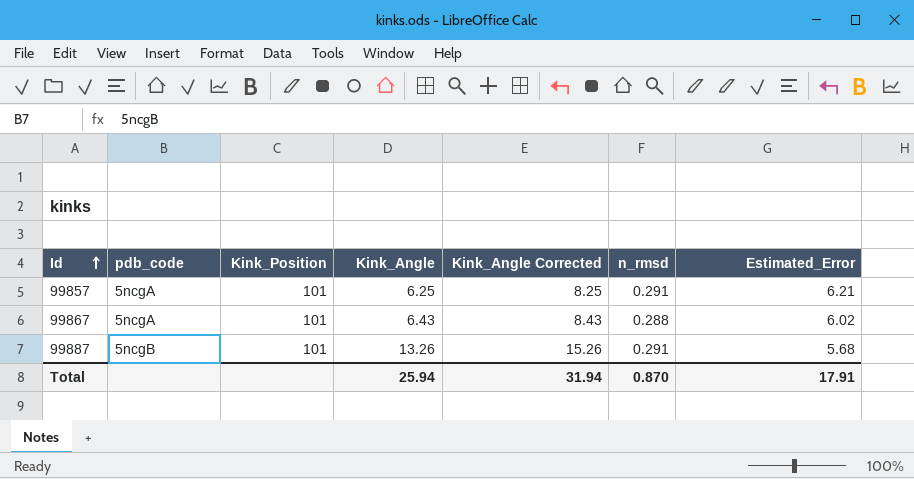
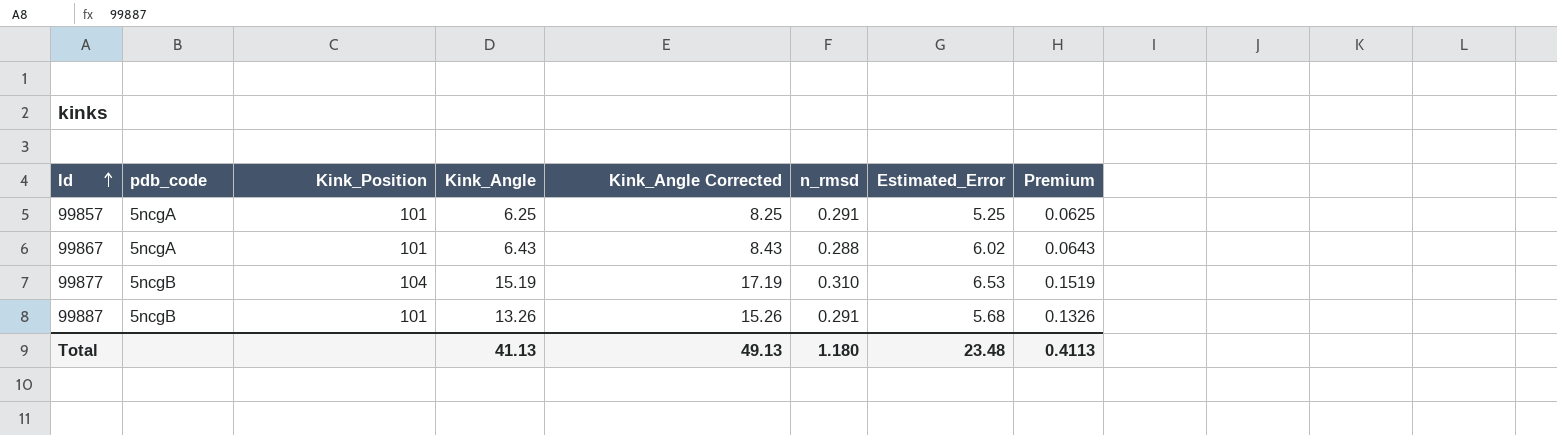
column Premium | formula: none -> [Kink_Angle] * 0.01
99857 | Estimated_Error: 6.21 -> 5.25
row 99877: none -> 5ncgB | 104 | 15.19 | 17.19 | 0.310 | 6.53 | 0.1519
Total | Kink_Angle: 25.94 -> 41.13
Total | Kink_Angle Corrected: 31.94 -> 49.13
Total | n_rmsd: 0.870 -> 1.180
Total | Estimated_Error: 17.91 -> 23.48

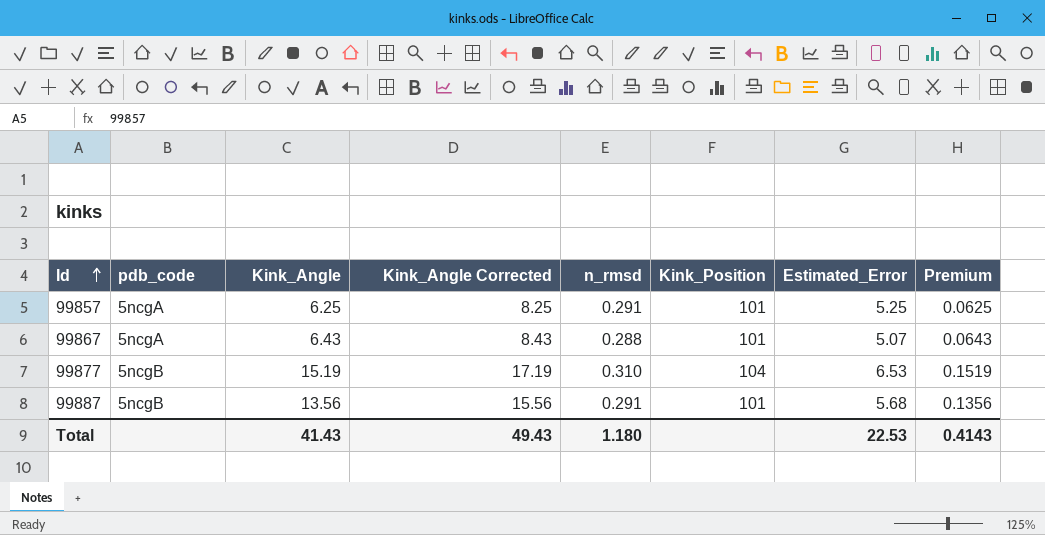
column Kink_Position | position: 3 -> 6
99867 | Estimated_Error: 6.02 -> 5.07
99887 | Kink_Angle: 13.26 -> 13.56
99887 | Kink_Angle Corrected: 15.26 -> 15.56
99887 | Premium: 0.1326 -> 0.1356
Total | Kink_Angle: 41.13 -> 41.43
Total | Kink_Angle Corrected: 49.13 -> 49.43
Total | Estimated_Error: 23.48 -> 22.53
Total | Premium: 0.4113 -> 0.4143

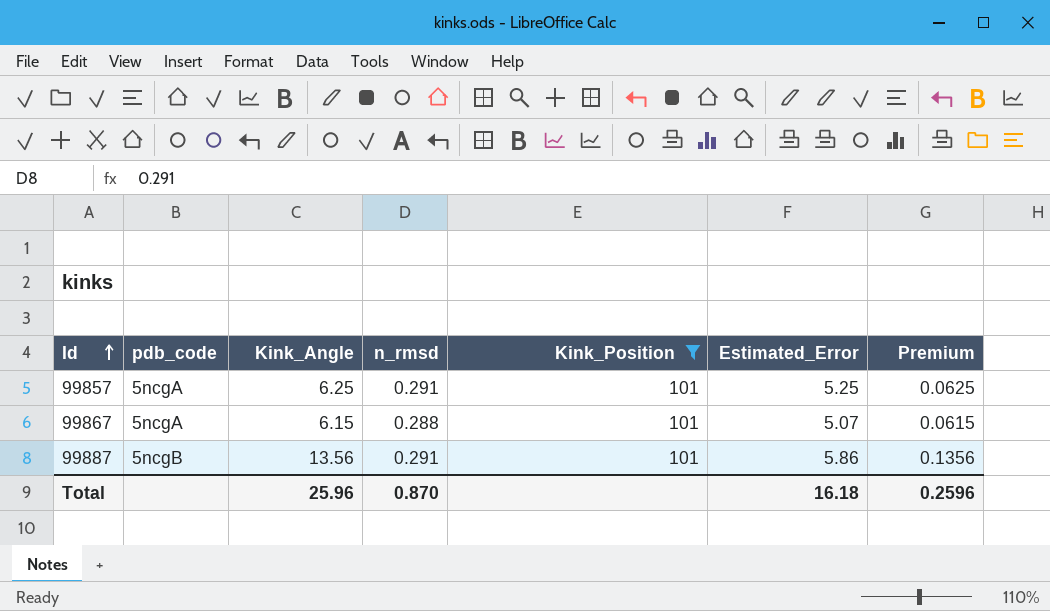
filter: none -> Kink_Position = 101
column Kink_Angle Corrected | formula: [Kink_Angle] + 2 -> none
99867 | Kink_Angle: 6.43 -> 6.15
99867 | Premium: 0.0643 -> 0.0615
99887 | Estimated_Error: 5.68 -> 5.86
Total | Kink_Angle: 41.43 -> 25.96
Total | n_rmsd: 1.180 -> 0.870
Total | Estimated_Error: 22.53 -> 16.18
Total | Premium: 0.4143 -> 0.2596

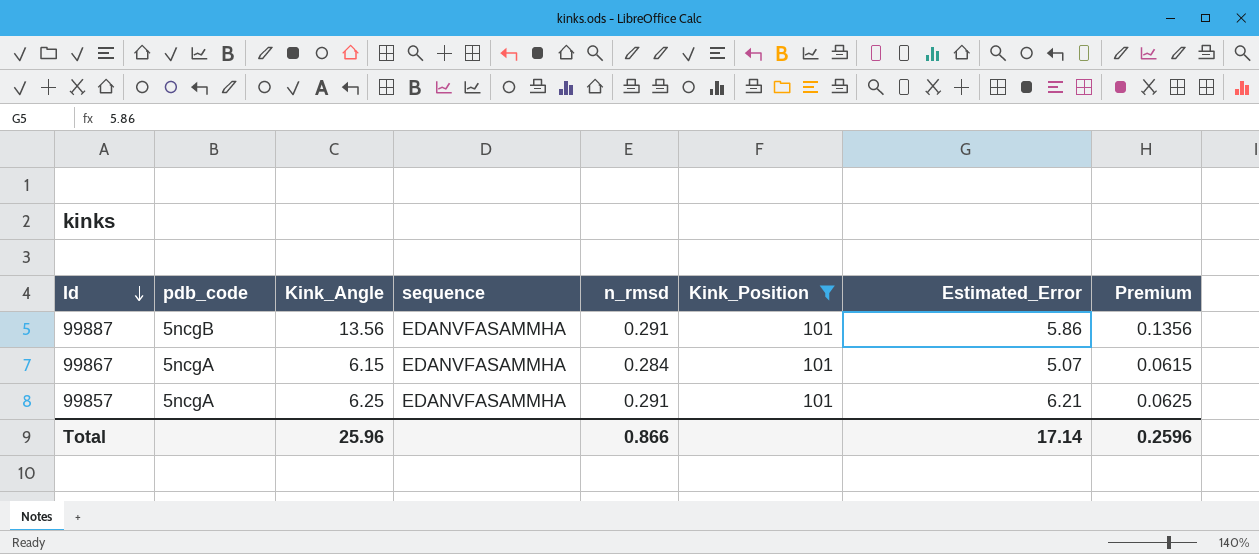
row order: Id ascending -> Id descending
column sequence | position: none -> 4
99867 | n_rmsd: 0.288 -> 0.284
99857 | Estimated_Error: 5.25 -> 6.21
Total | n_rmsd: 0.870 -> 0.866
Total | Estimated_Error: 16.18 -> 17.14

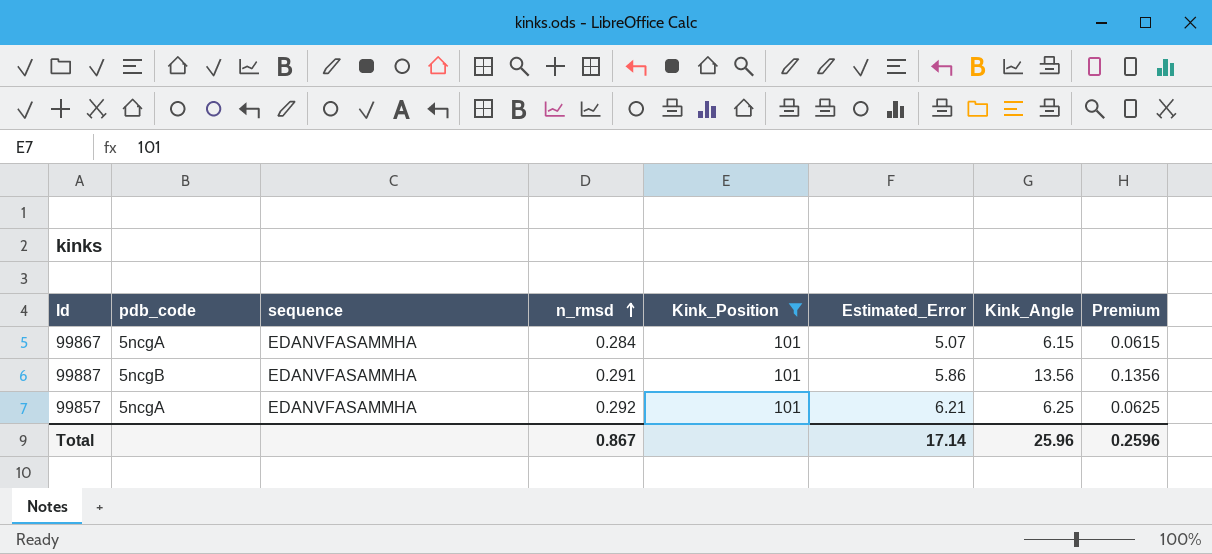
row order: Id descending -> n_rmsd ascending
column Kink_Angle | position: 3 -> 7
99857 | n_rmsd: 0.291 -> 0.292
Total | n_rmsd: 0.866 -> 0.867

